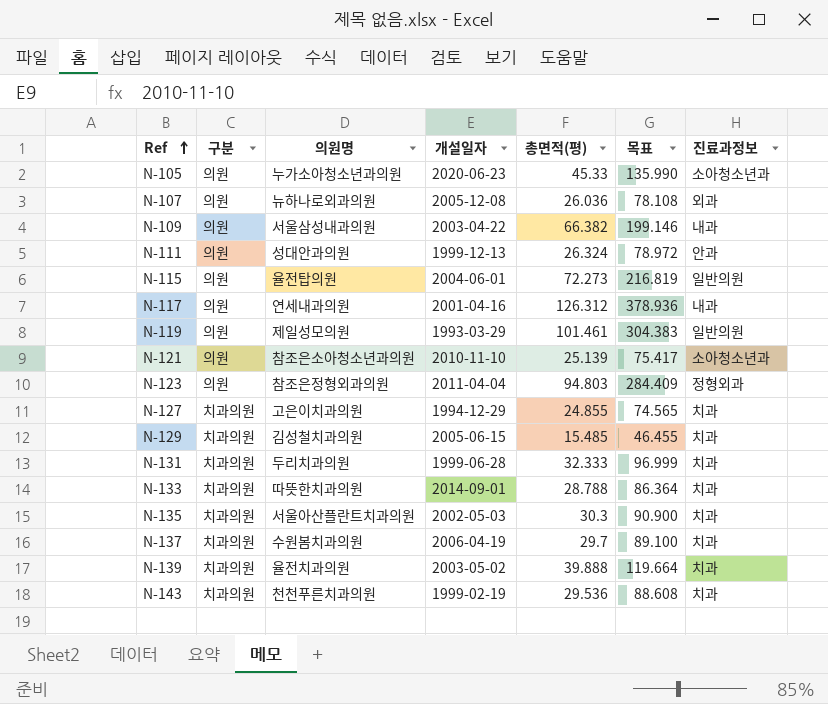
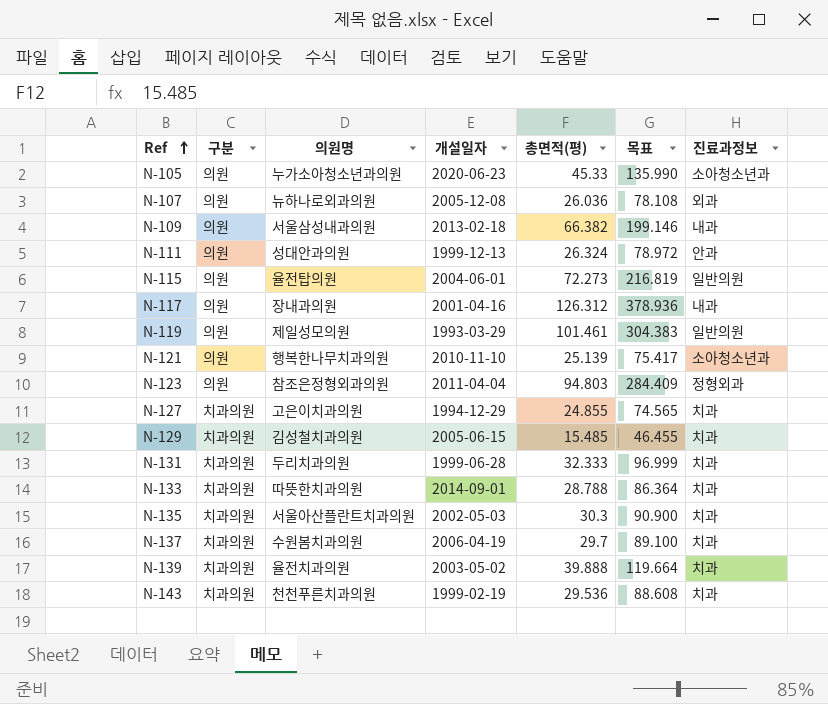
N-109 | 개설일자: 2003-04-22 -> 2013-02-18
N-117 | 의원명: 연세내과의원 -> 장내과의원
N-121 | 의원명: 참조은소아청소년과의원 -> 행복한나무치과의원

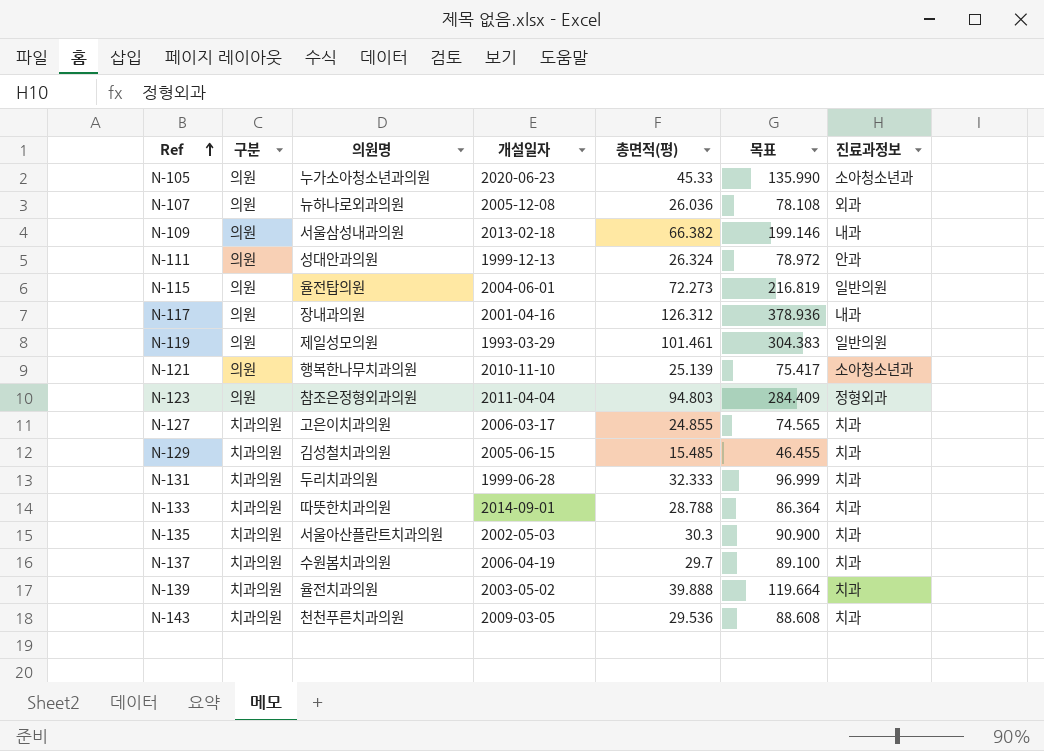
N-127 | 개설일자: 1994-12-29 -> 2006-03-17
N-143 | 개설일자: 1999-02-19 -> 2009-03-05

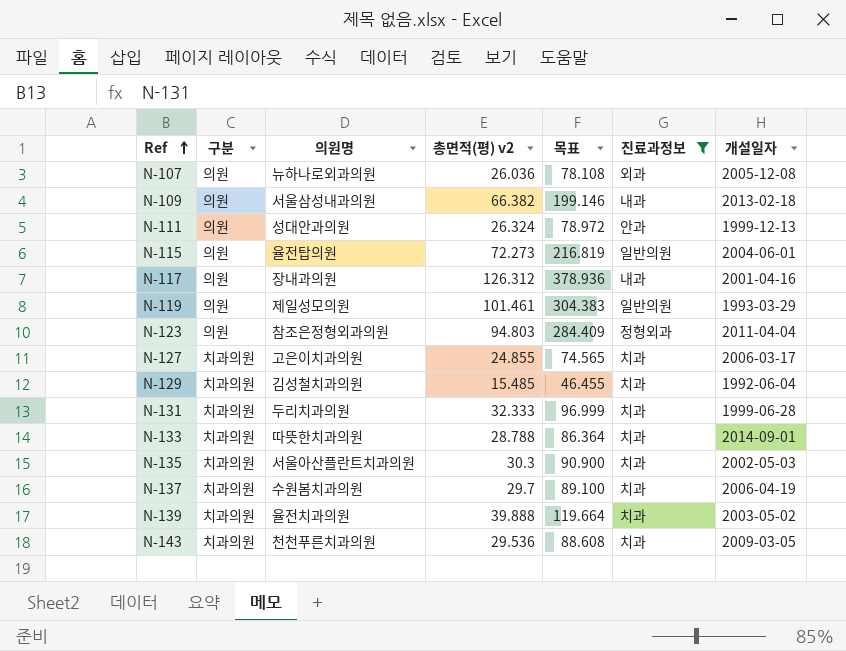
filter: none -> 진료과정보 != 소아청소년과
column name: 총면적(평) -> 총면적(평) v2
column 개설일자 | position: 4 -> 7
N-129 | 개설일자: 2005-06-15 -> 1992-06-04

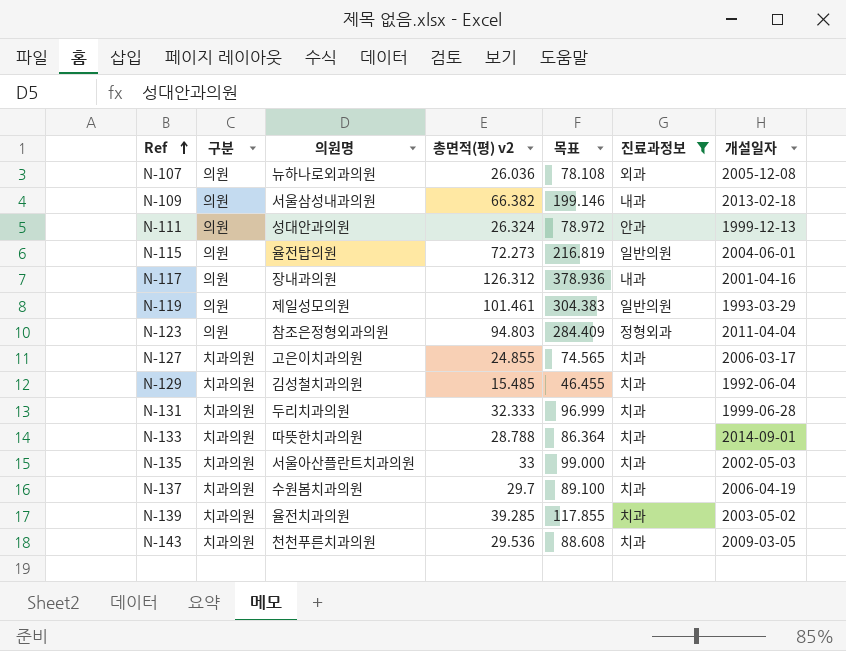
N-135 | 총면적(평) v2: 30.3 -> 33
N-135 | 목표: 90.900 -> 99.000
N-139 | 총면적(평) v2: 39.888 -> 39.285
N-139 | 목표: 119.664 -> 117.855

